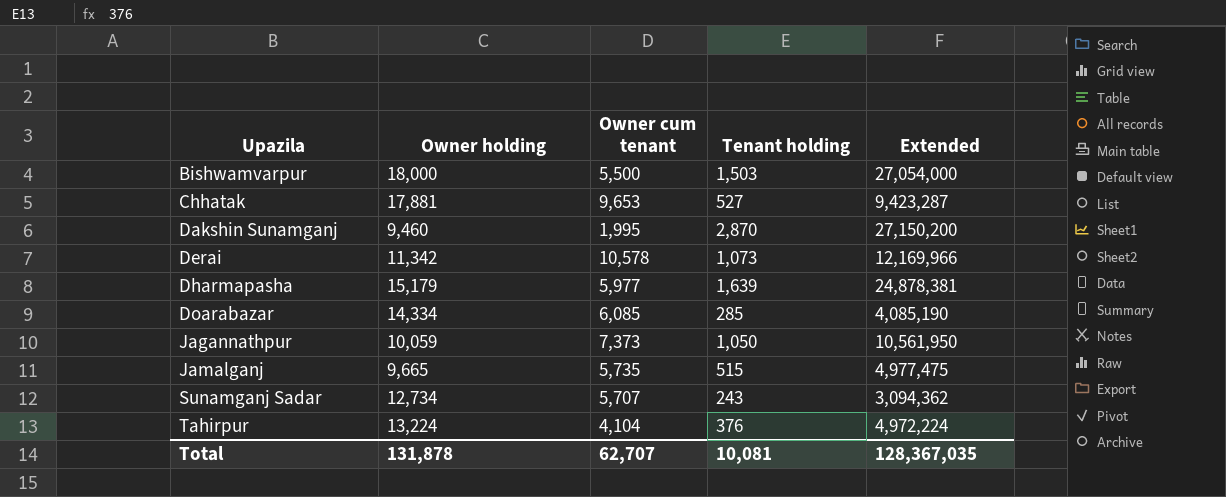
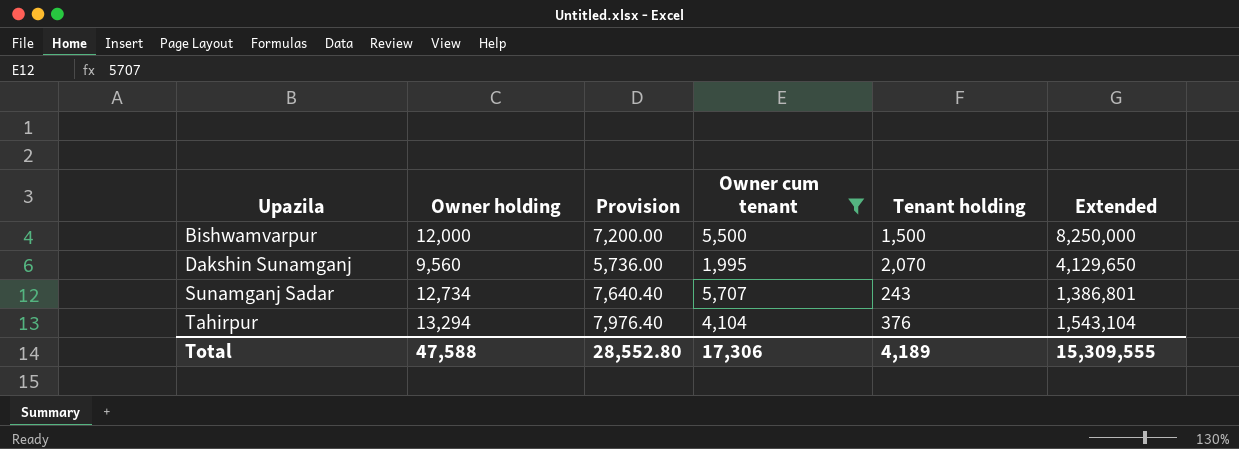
filter: none -> Owner cum tenant <= 5,707
column Provision | formula: none -> [Owner holding] * 0.6
column Extended | formula: [Owner holding] * [Tenant holding] -> [Owner cum tenant] * [Tenant holding]
Bishwamvarpur | Owner holding: 18,000 -> 12,000
Bishwamvarpur | Tenant holding: 1,503 -> 1,500
Dakshin Sunamganj | Owner holding: 9,460 -> 9,560
Dakshin Sunamganj | Tenant holding: 2,870 -> 2,070
Tahirpur | Owner holding: 13,224 -> 13,294
Total | Owner holding: 131,878 -> 47,588
Total | Owner cum tenant: 62,707 -> 17,306
Total | Tenant holding: 10,081 -> 4,189
Total | Extended: 128,367,035 -> 15,309,555

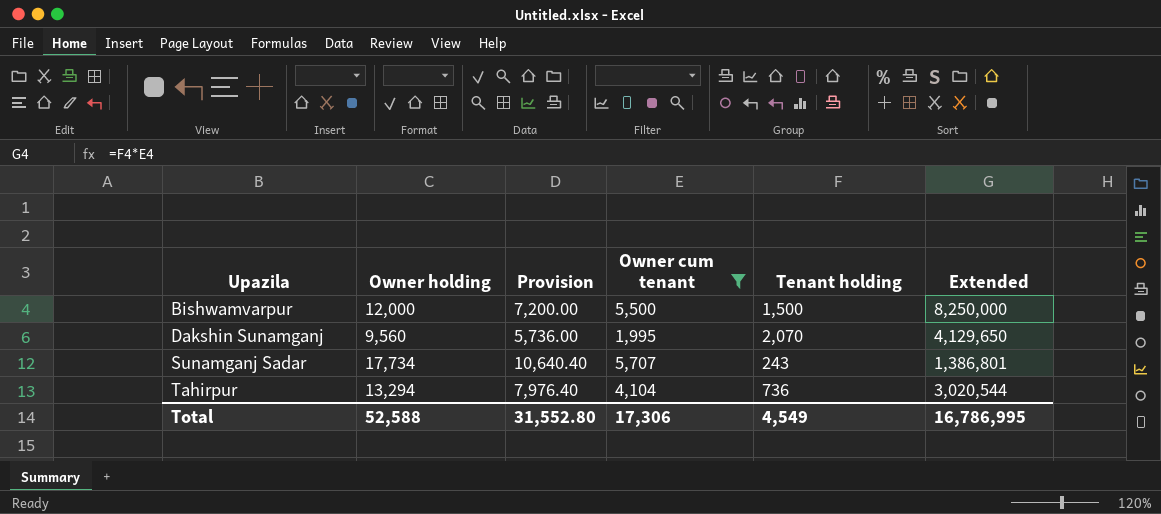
Sunamganj Sadar | Owner holding: 12,734 -> 17,734
Sunamganj Sadar | Provision: 7,640.40 -> 10,640.40
Tahirpur | Tenant holding: 376 -> 736
Tahirpur | Extended: 1,543,104 -> 3,020,544
Total | Owner holding: 47,588 -> 52,588
Total | Provision: 28,552.80 -> 31,552.80
Total | Tenant holding: 4,189 -> 4,549
Total | Extended: 15,309,555 -> 16,786,995

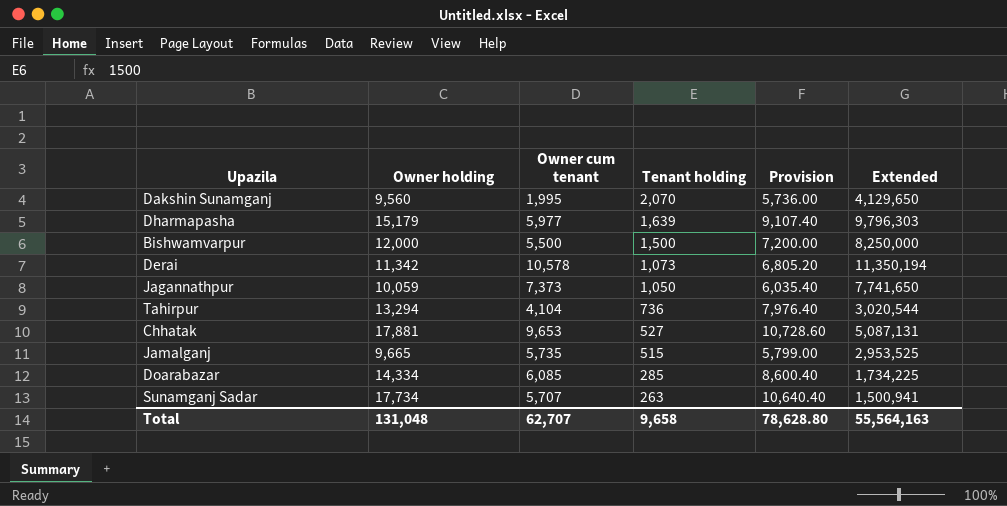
filter: Owner cum tenant <= 5,707 -> none
row order: Upazila ascending -> Tenant holding descending
column Provision | position: 3 -> 5
Sunamganj Sadar | Tenant holding: 243 -> 263
Sunamganj Sadar | Extended: 1,386,801 -> 1,500,941
Total | Owner holding: 52,588 -> 131,048
Total | Owner cum tenant: 17,306 -> 62,707
Total | Tenant holding: 4,549 -> 9,658
Total | Provision: 31,552.80 -> 78,628.80
Total | Extended: 16,786,995 -> 55,564,163

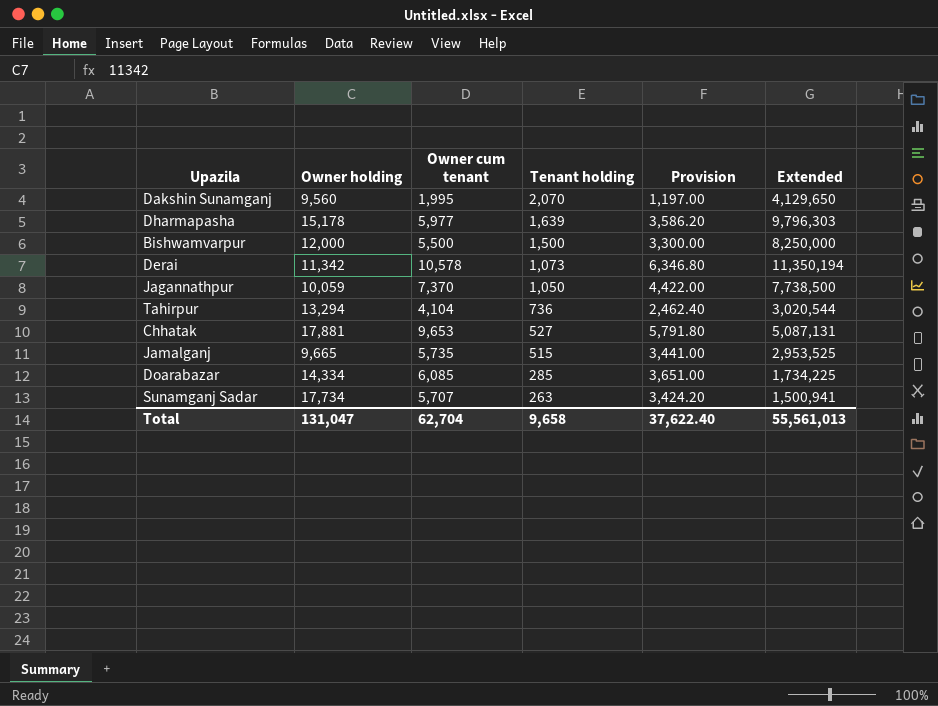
column Provision | formula: [Owner holding] * 0.6 -> [Owner cum tenant] * 0.6
Dharmapasha | Owner holding: 15,179 -> 15,178
Jagannathpur | Owner cum tenant: 7,373 -> 7,370
Jagannathpur | Extended: 7,741,650 -> 7,738,500
Total | Owner holding: 131,048 -> 131,047
Total | Owner cum tenant: 62,707 -> 62,704
Total | Provision: 78,628.80 -> 37,622.40
Total | Extended: 55,564,163 -> 55,561,013

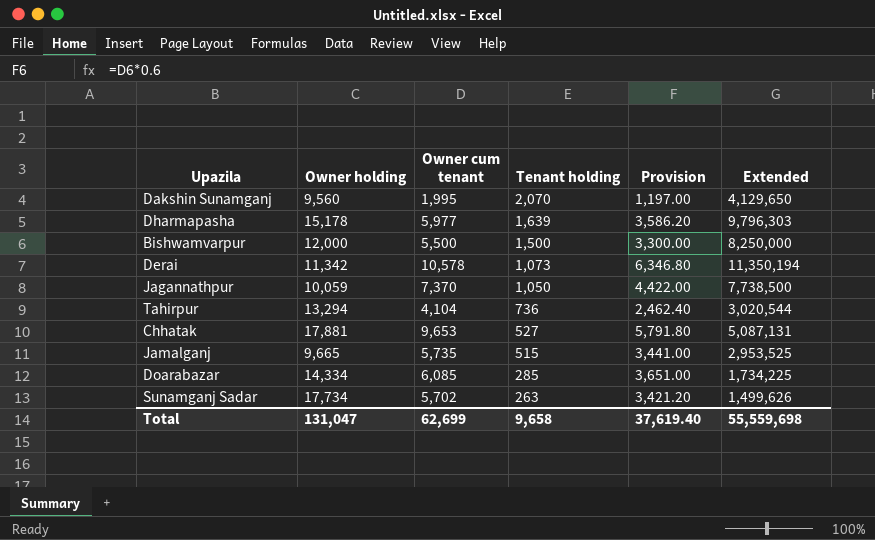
Sunamganj Sadar | Owner cum tenant: 5,707 -> 5,702
Sunamganj Sadar | Provision: 3,424.20 -> 3,421.20
Sunamganj Sadar | Extended: 1,500,941 -> 1,499,626
Total | Owner cum tenant: 62,704 -> 62,699
Total | Provision: 37,622.40 -> 37,619.40
Total | Extended: 55,561,013 -> 55,559,698

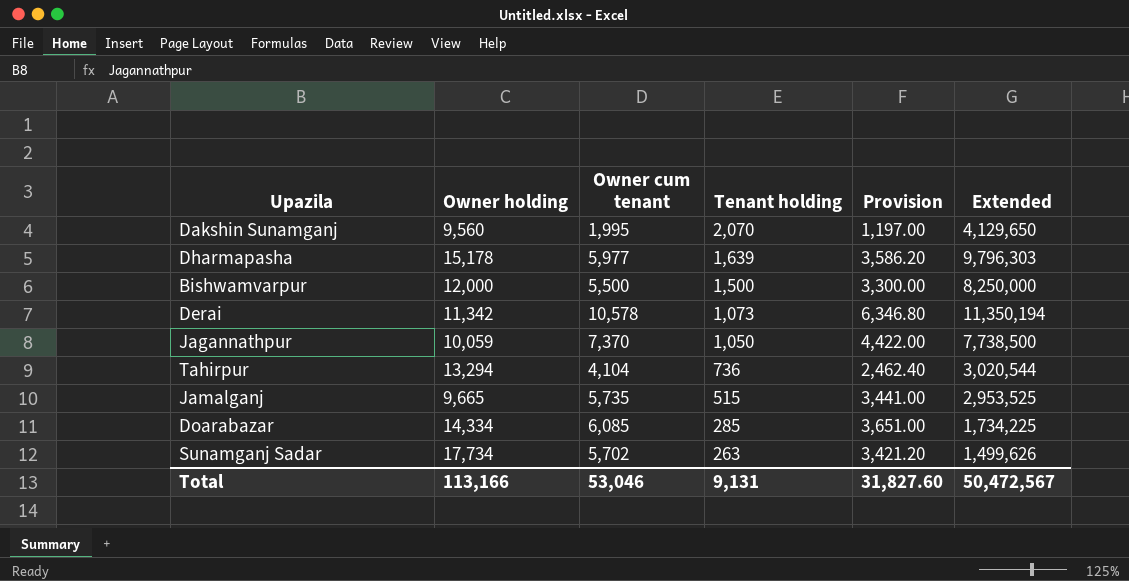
row Chhatak: 17,881 | 9,653 | 527 | 5,791.80 | 5,087,131 -> none
Total | Owner holding: 131,047 -> 113,166
Total | Owner cum tenant: 62,699 -> 53,046
Total | Tenant holding: 9,658 -> 9,131
Total | Provision: 37,619.40 -> 31,827.60
Total | Extended: 55,559,698 -> 50,472,567

